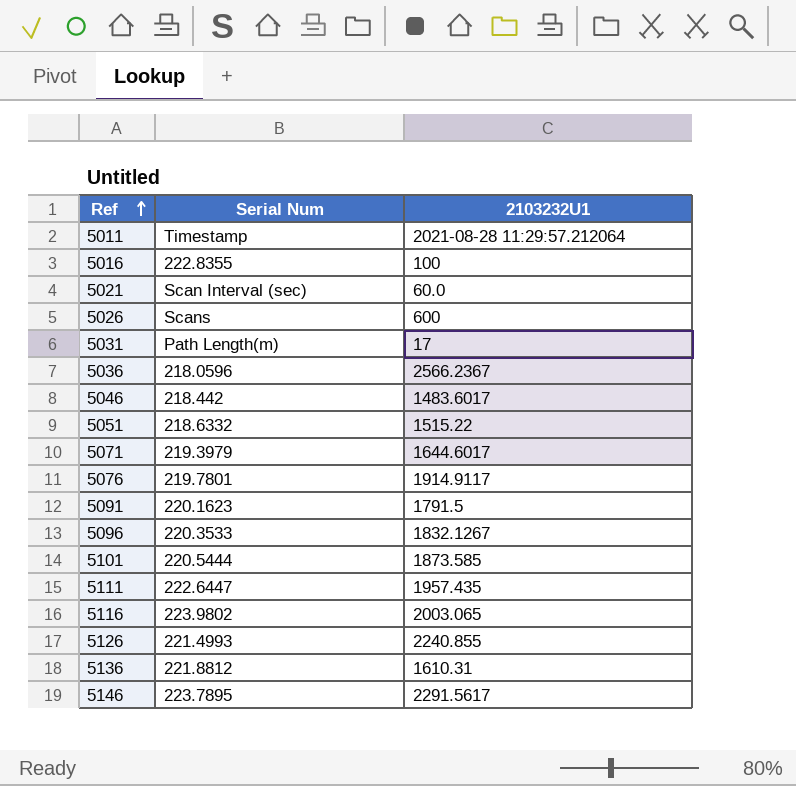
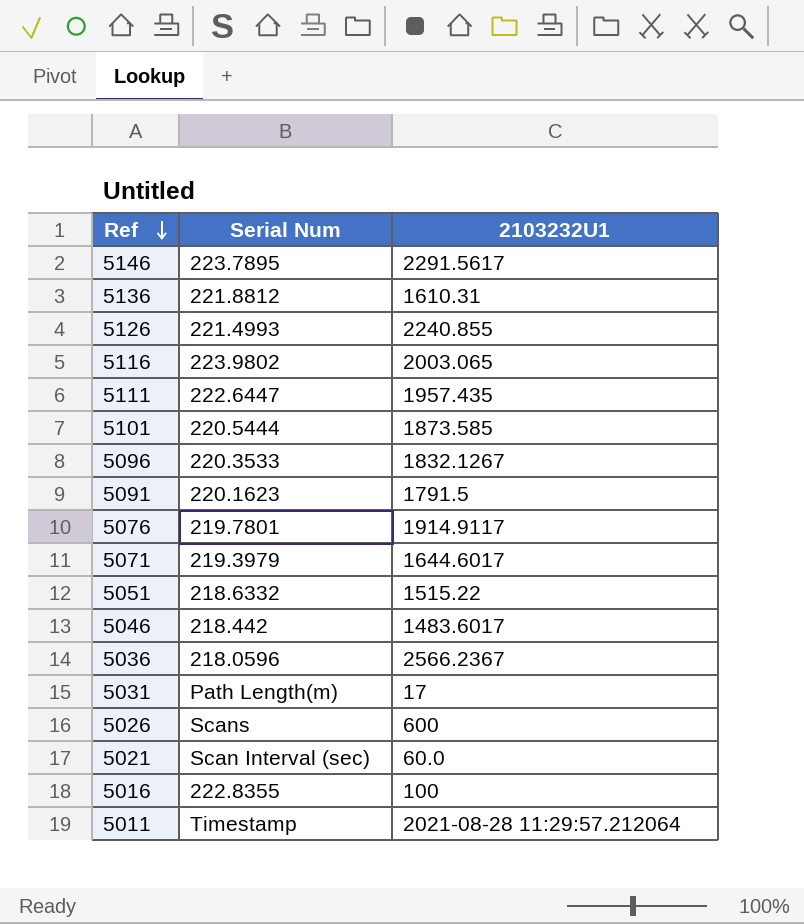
row order: Ref ascending -> Ref descending

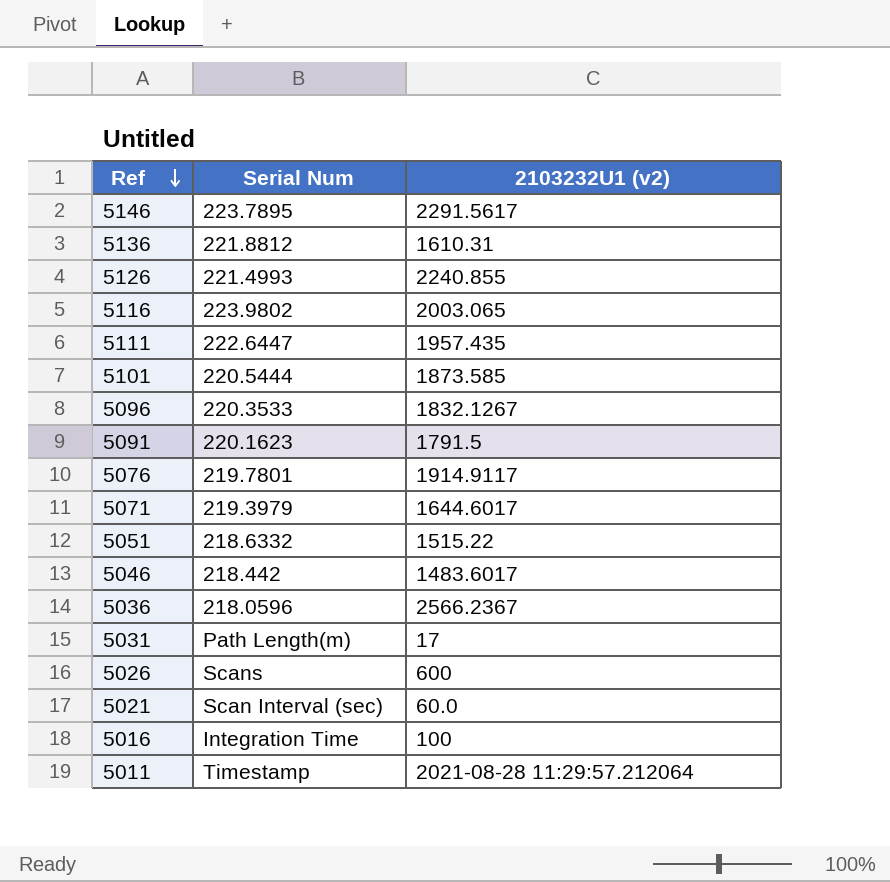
column name: 2103232U1 -> 2103232U1 (v2)
5016 | Serial Num: 222.8355 -> Integration Time

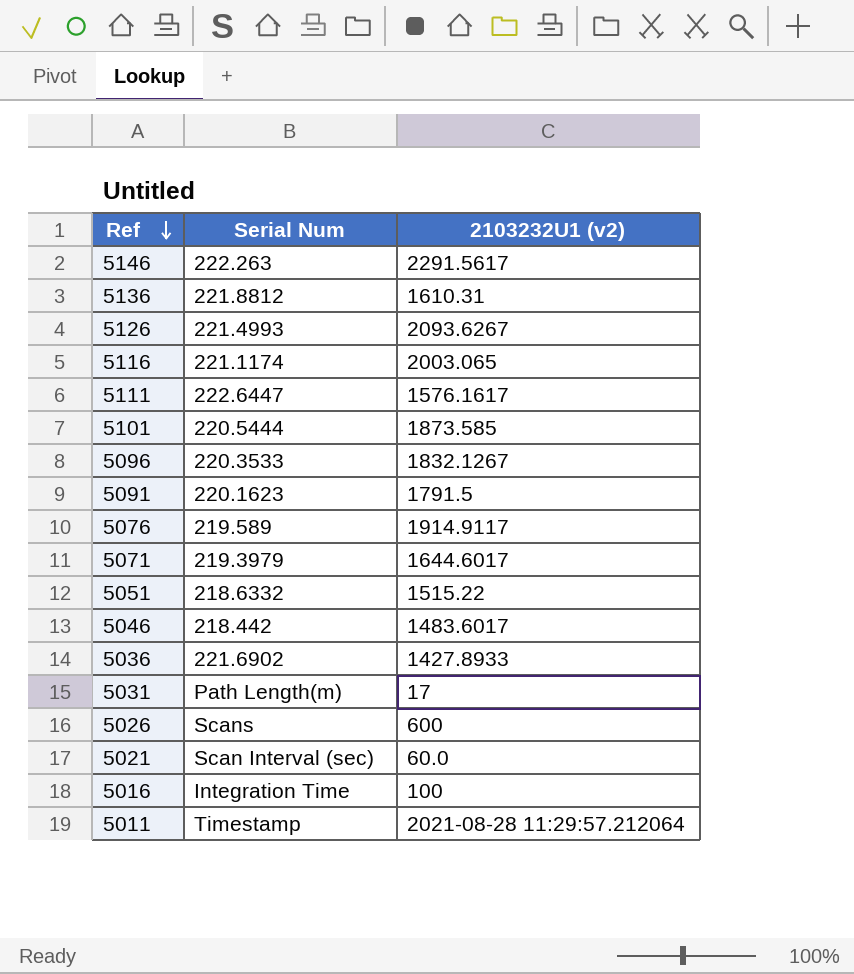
5146 | Serial Num: 223.7895 -> 222.263
5126 | 2103232U1 (v2): 2240.855 -> 2093.6267
5116 | Serial Num: 223.9802 -> 221.1174
5111 | 2103232U1 (v2): 1957.435 -> 1576.1617
5076 | Serial Num: 219.7801 -> 219.589
5036 | Serial Num: 218.0596 -> 221.6902
5036 | 2103232U1 (v2): 2566.2367 -> 1427.8933

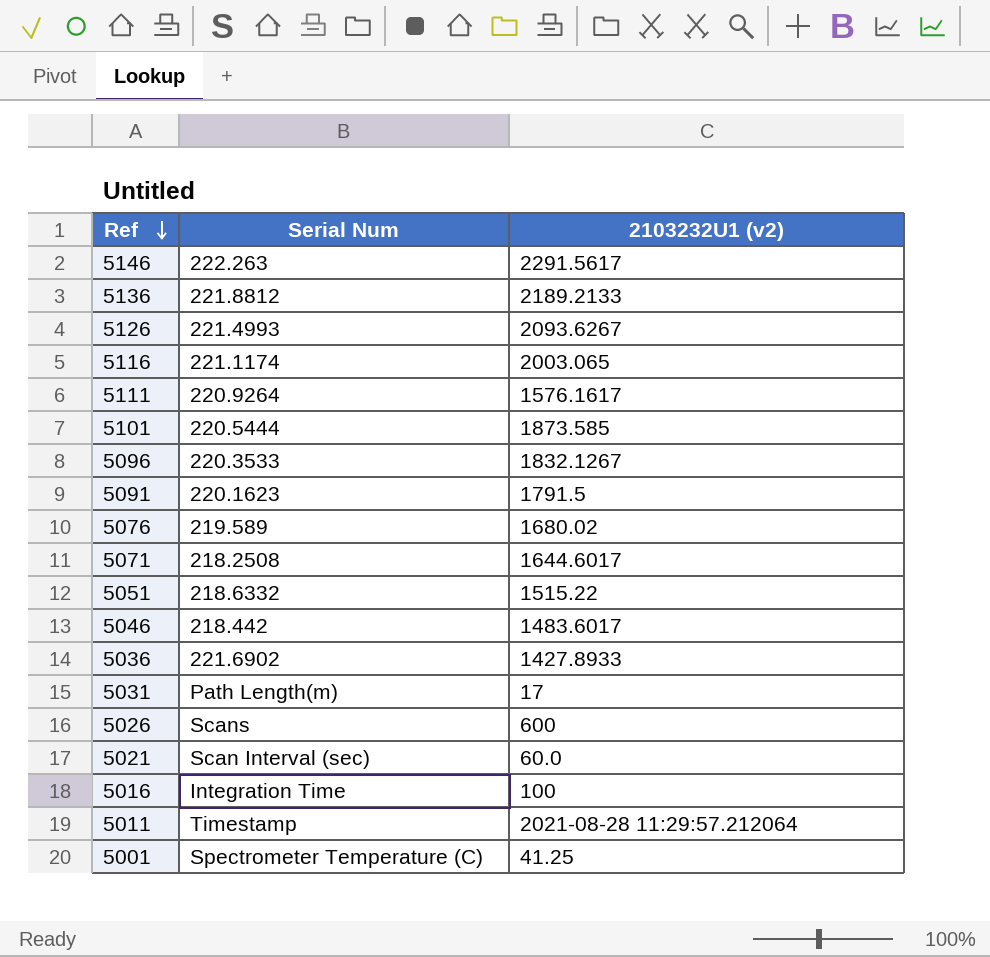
5136 | 2103232U1 (v2): 1610.31 -> 2189.2133
5111 | Serial Num: 222.6447 -> 220.9264
5076 | 2103232U1 (v2): 1914.9117 -> 1680.02
5071 | Serial Num: 219.3979 -> 218.2508
row 5001: none -> Spectrometer Temperature (C) | 41.25

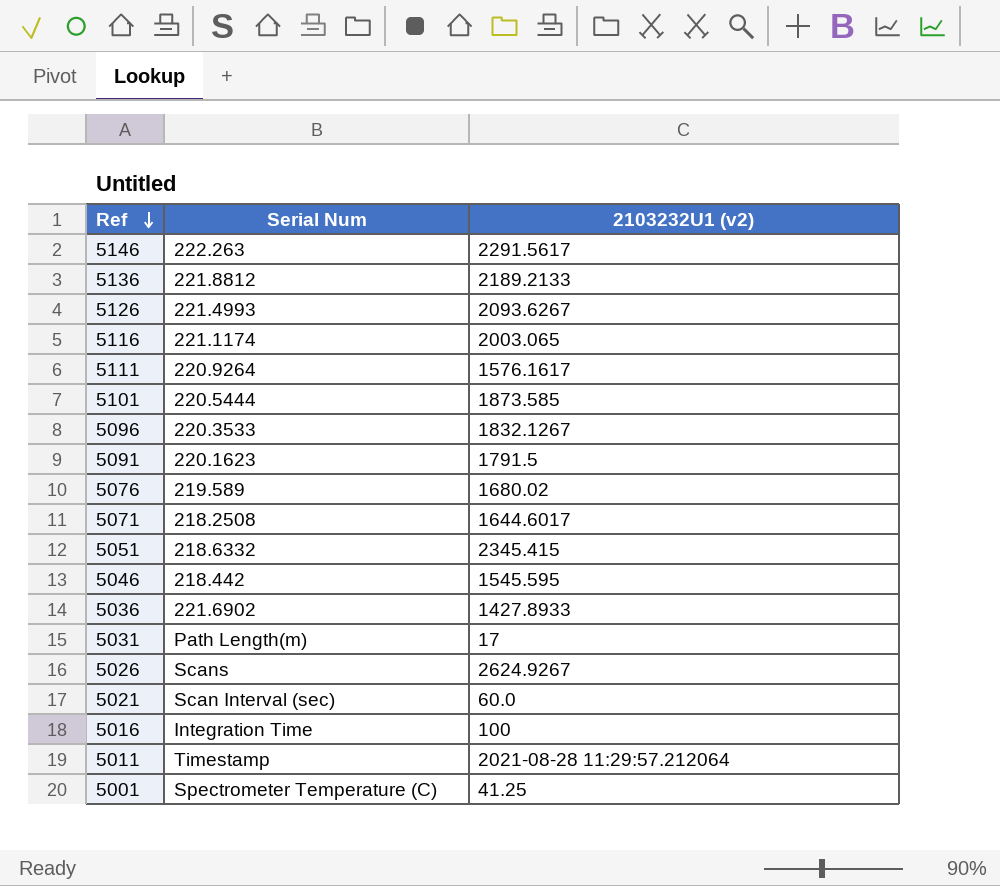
5051 | 2103232U1 (v2): 1515.22 -> 2345.415
5046 | 2103232U1 (v2): 1483.6017 -> 1545.595
5026 | 2103232U1 (v2): 600 -> 2624.9267

